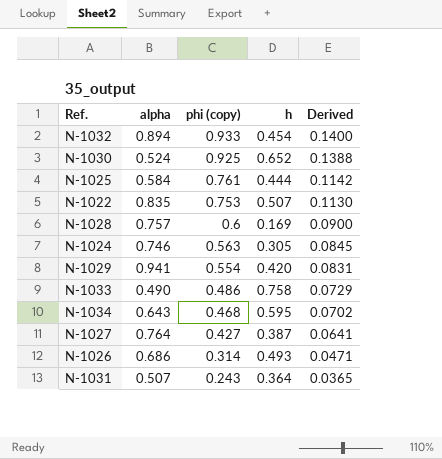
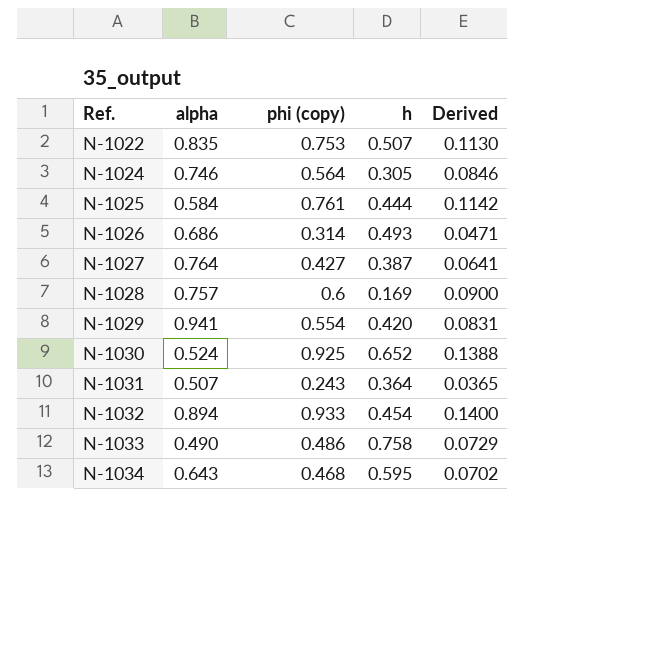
row order: phi (copy) descending -> Ref. ascending
N-1024 | phi (copy): 0.563 -> 0.564
N-1024 | Derived: 0.0845 -> 0.0846

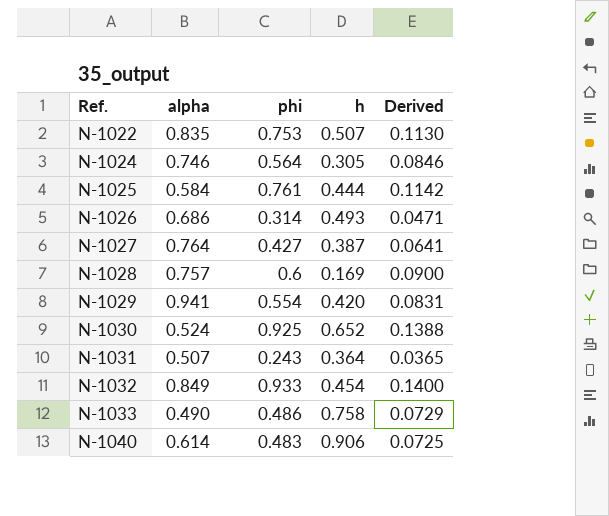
column name: phi (copy) -> phi
row N-1034: 0.643 | 0.468 | 0.595 | 0.0702 -> none
N-1032 | alpha: 0.894 -> 0.849
row N-1040: none -> 0.614 | 0.483 | 0.906 | 0.0725

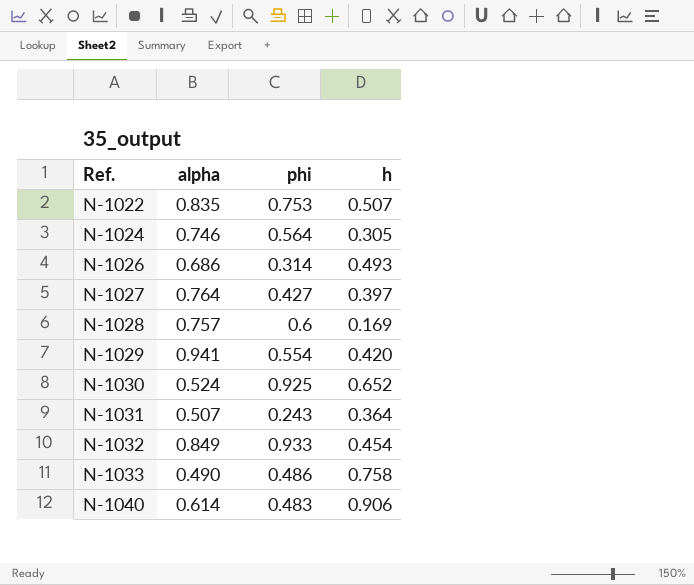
column Derived | formula: [phi] * 0.15 -> none
row N-1025: 0.584 | 0.761 | 0.444 | 0.1142 -> none
N-1027 | h: 0.387 -> 0.397

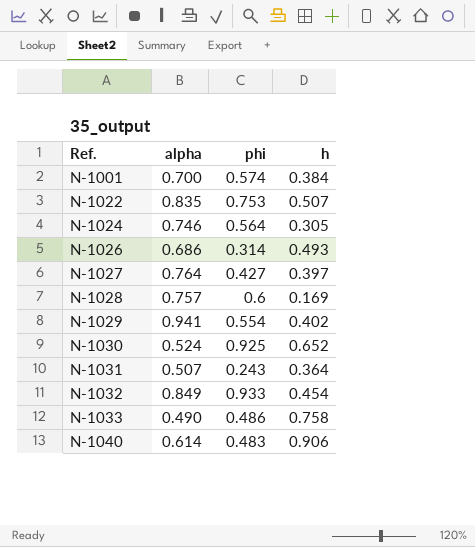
row N-1001: none -> 0.700 | 0.574 | 0.384
N-1029 | h: 0.420 -> 0.402

